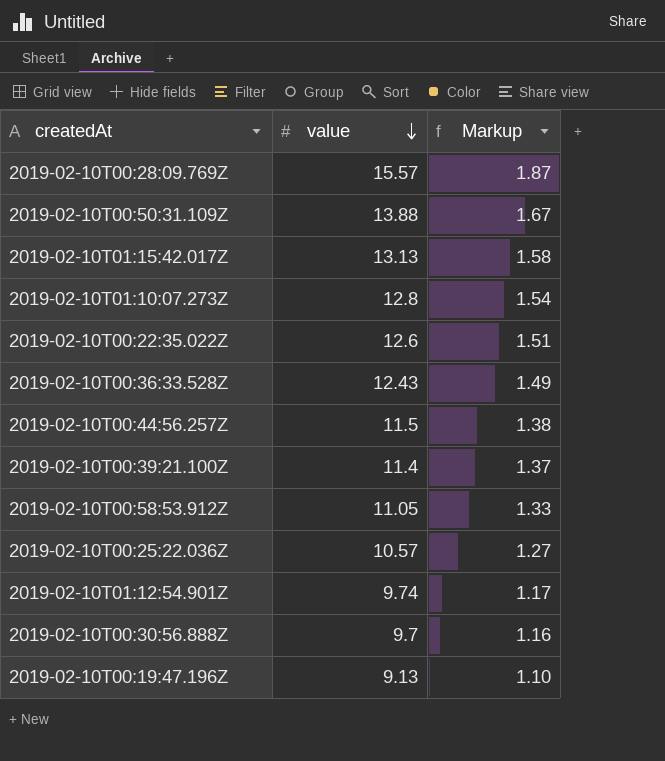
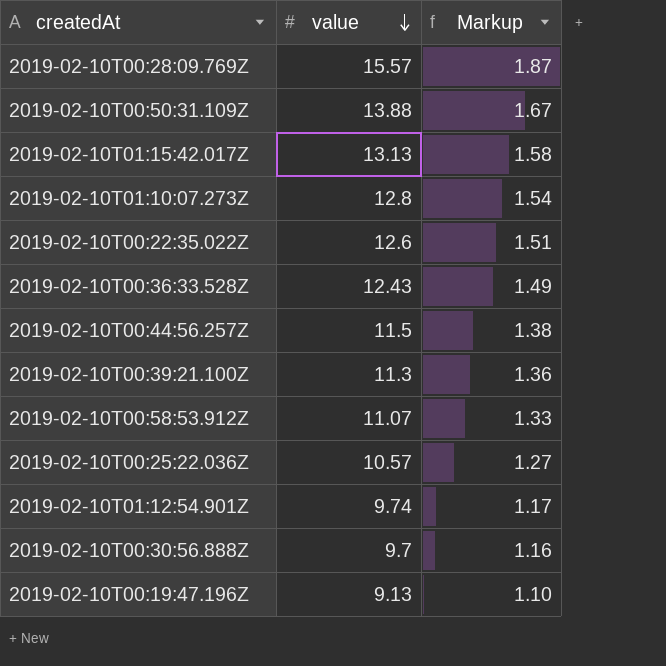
2019-02-10T00:39:21.100Z | value: 11.4 -> 11.3
2019-02-10T00:39:21.100Z | Markup: 1.37 -> 1.36
2019-02-10T00:58:53.912Z | value: 11.05 -> 11.07

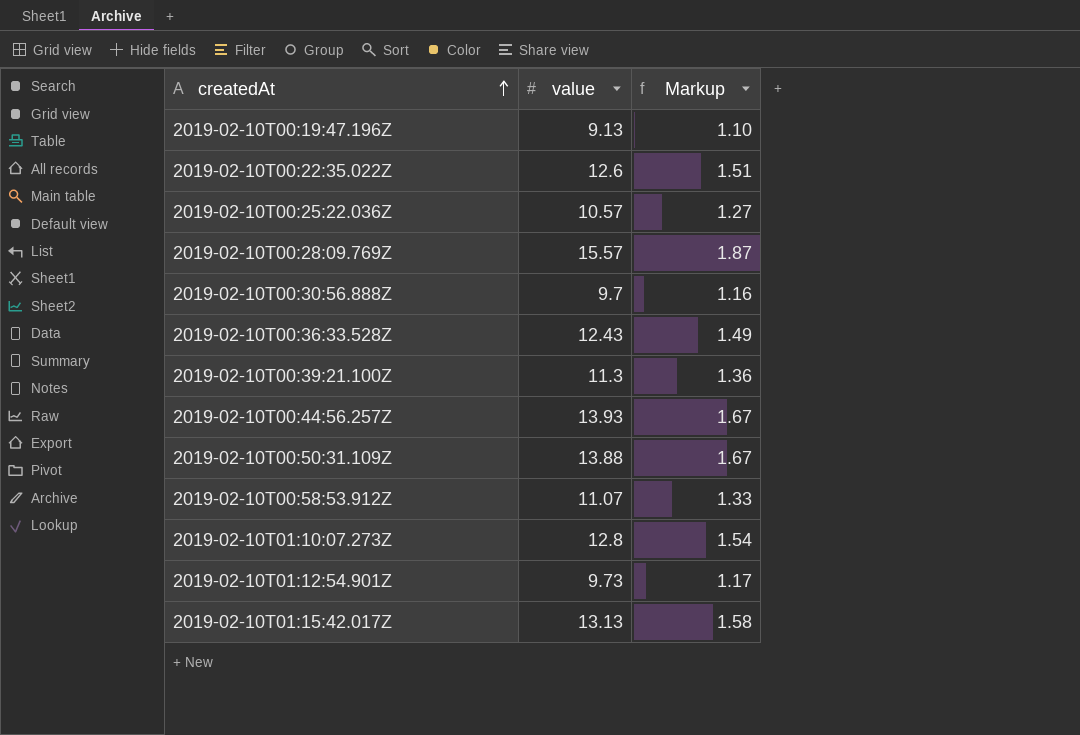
row order: value descending -> createdAt ascending
2019-02-10T00:44:56.257Z | value: 11.5 -> 13.93
2019-02-10T00:44:56.257Z | Markup: 1.38 -> 1.67
2019-02-10T01:12:54.901Z | value: 9.74 -> 9.73

